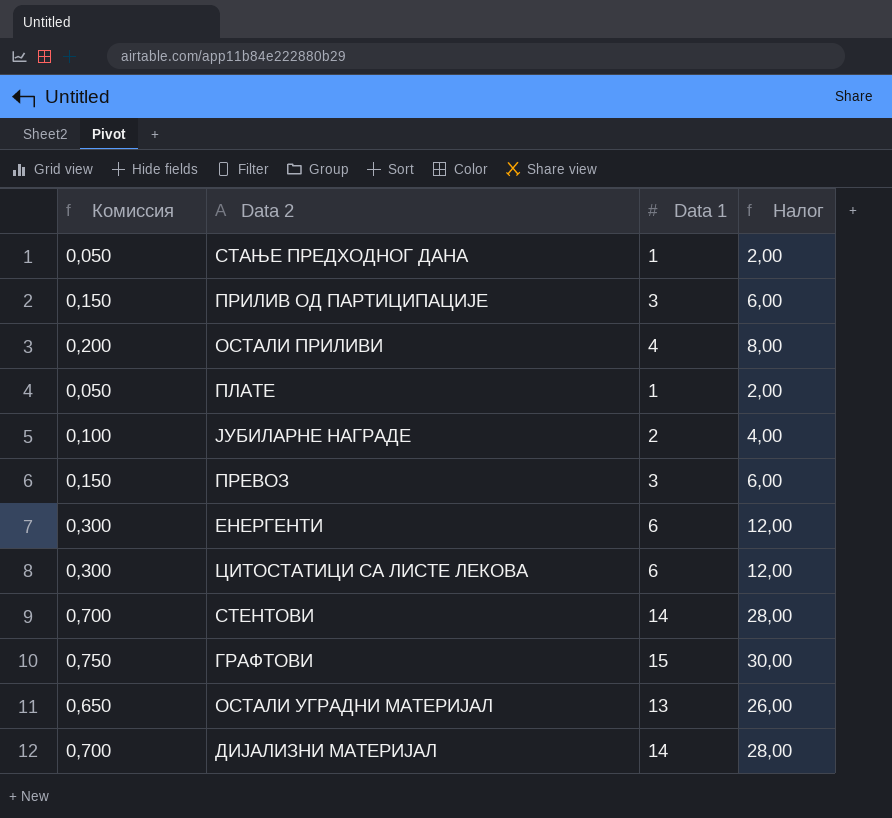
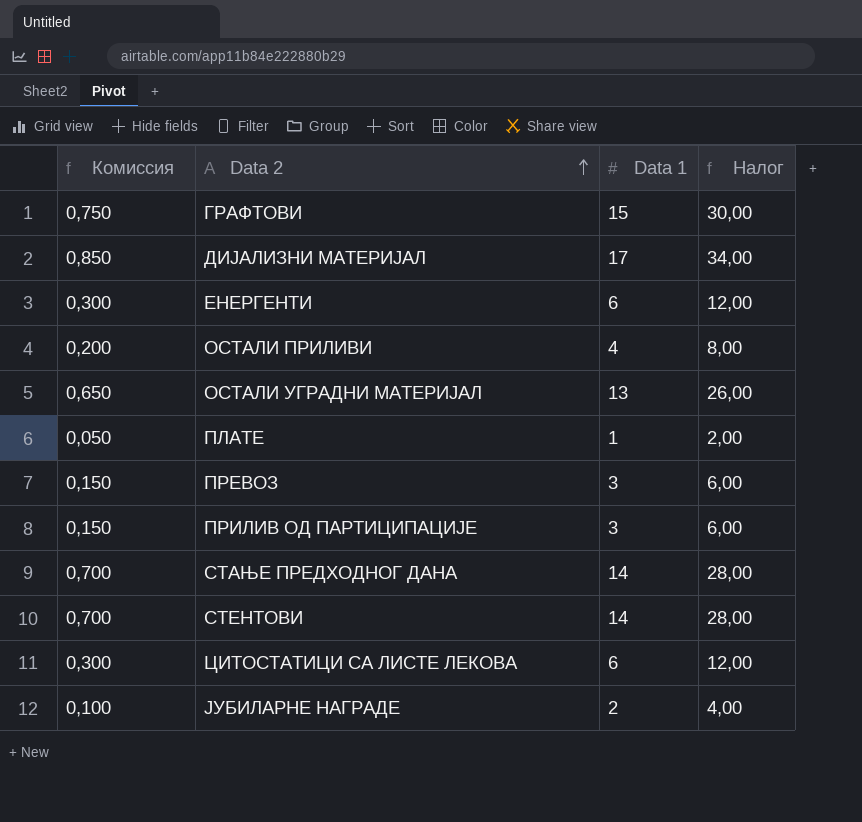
row order: none -> Data 2 ascending
ДИЈАЛИЗНИ МАТЕРИЈАЛ | Комиссия: 0,700 -> 0,850
ДИЈАЛИЗНИ МАТЕРИЈАЛ | Data 1: 14 -> 17
ДИЈАЛИЗНИ МАТЕРИЈАЛ | Налог: 28,00 -> 34,00
СТАЊЕ ПРЕДХОДНОГ ДАНА | Комиссия: 0,050 -> 0,700
СТАЊЕ ПРЕДХОДНОГ ДАНА | Data 1: 1 -> 14
СТАЊЕ ПРЕДХОДНОГ ДАНА | Налог: 2,00 -> 28,00

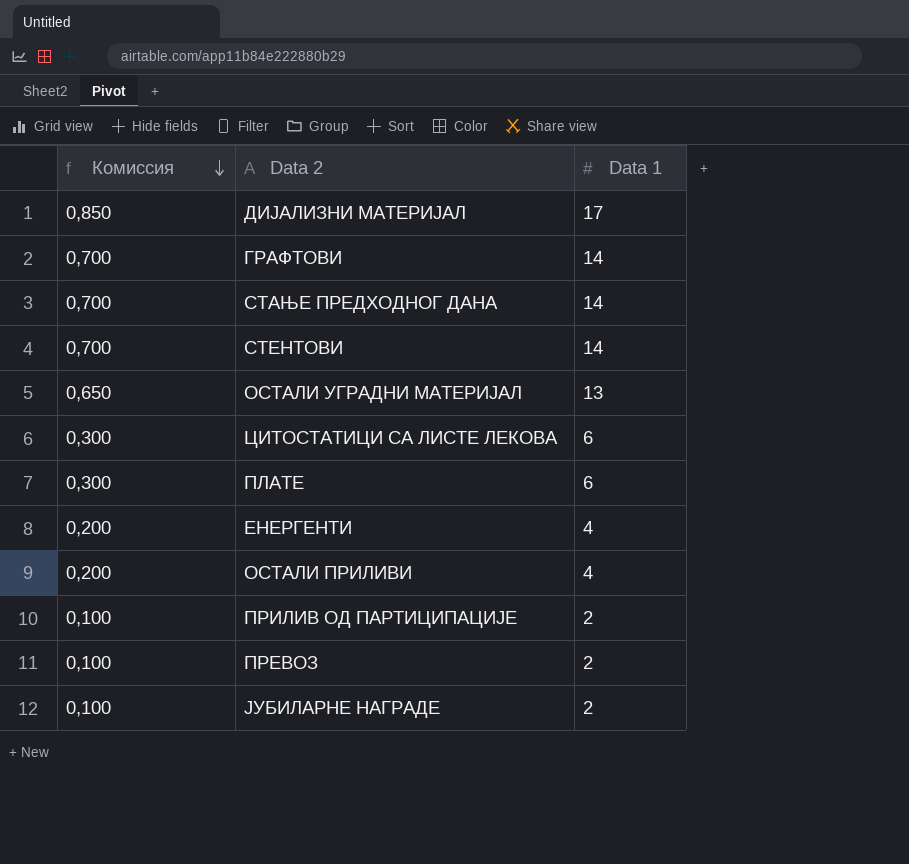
row order: Data 2 ascending -> Комиссия descending
column Налог | formula: [Data 1] * 2 -> none
ГРАФТОВИ | Комиссия: 0,750 -> 0,700
ГРАФТОВИ | Data 1: 15 -> 14
ПЛАТЕ | Комиссия: 0,050 -> 0,300
ПЛАТЕ | Data 1: 1 -> 6
ЕНЕРГЕНТИ | Комиссия: 0,300 -> 0,200
ЕНЕРГЕНТИ | Data 1: 6 -> 4
ПРИЛИВ ОД ПАРТИЦИПАЦИЈЕ | Комиссия: 0,150 -> 0,100
ПРИЛИВ ОД ПАРТИЦИПАЦИЈЕ | Data 1: 3 -> 2
ПРЕВОЗ | Комиссия: 0,150 -> 0,100
ПРЕВОЗ | Data 1: 3 -> 2

